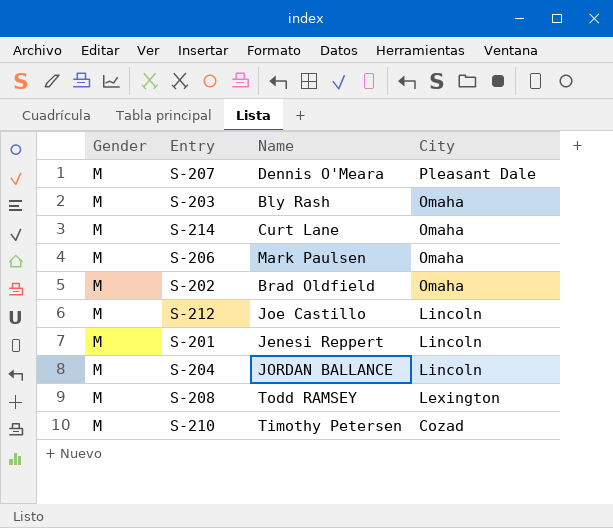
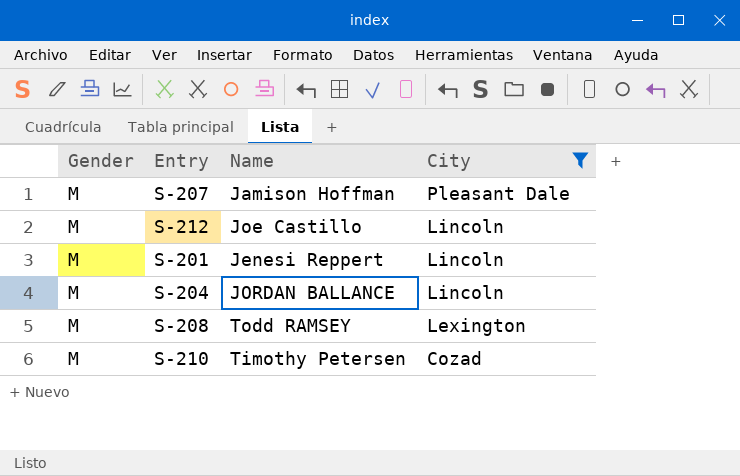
filter: none -> City != Omaha
S-207 | Name: Dennis O'Meara -> Jamison Hoffman

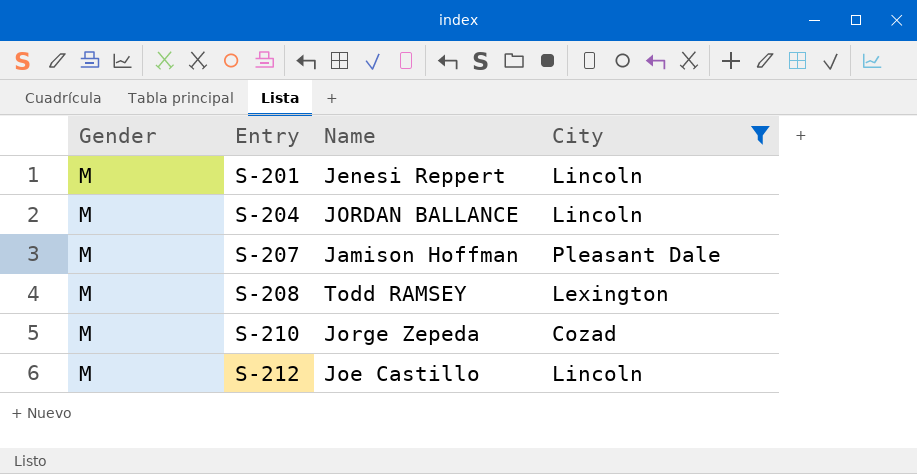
row order: City descending -> Entry ascending
S-210 | Name: Timothy Petersen -> Jorge Zepeda

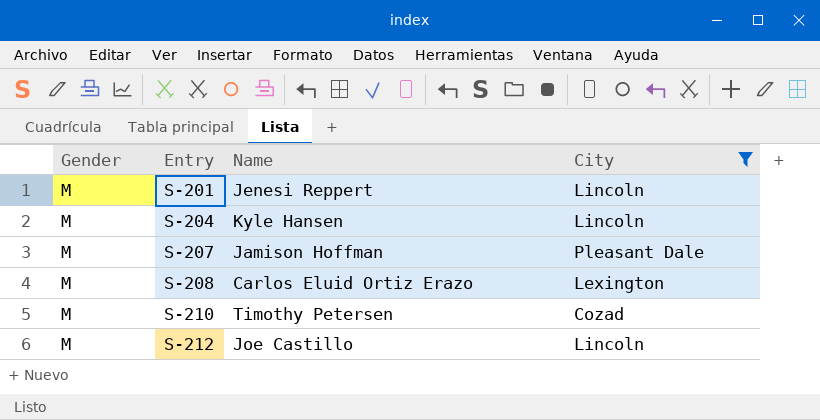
S-204 | Name: JORDAN BALLANCE -> Kyle Hansen
S-208 | Name: Todd RAMSEY -> Carlos Eluid Ortiz Erazo
S-210 | Name: Jorge Zepeda -> Timothy Petersen

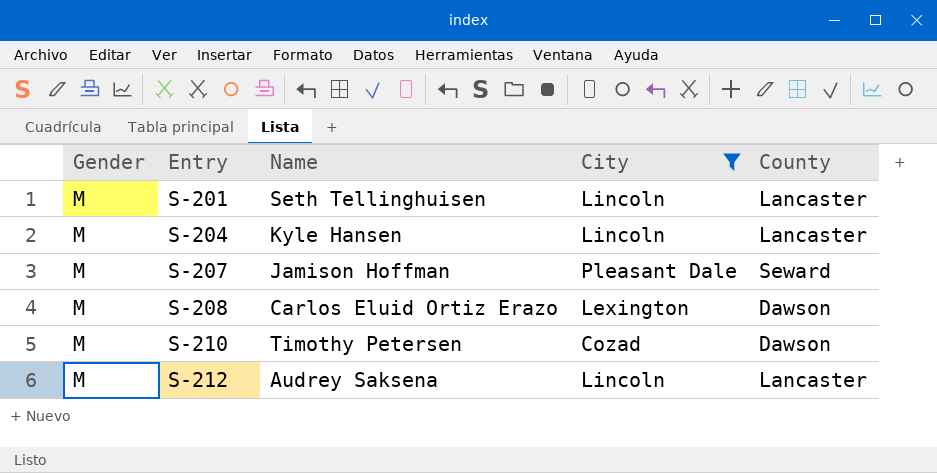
column County | position: none -> 5
S-201 | Name: Jenesi Reppert -> Seth Tellinghuisen
S-212 | Name: Joe Castillo -> Audrey Saksena

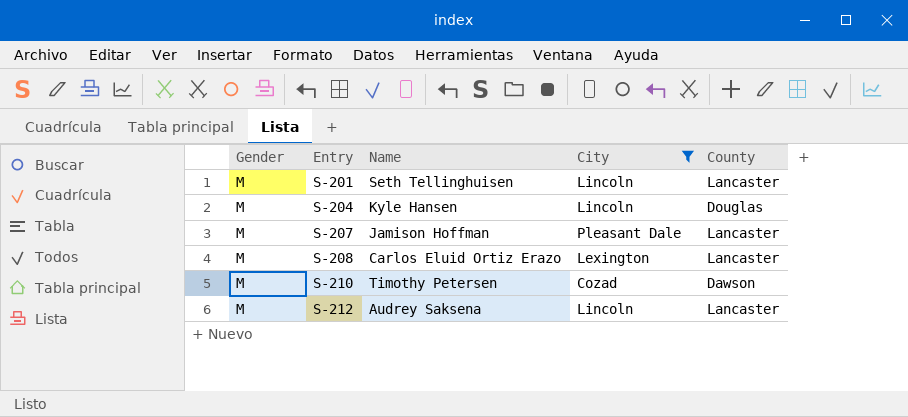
S-204 | County: Lancaster -> Douglas
S-207 | County: Seward -> Lancaster
S-208 | County: Dawson -> Lancaster

